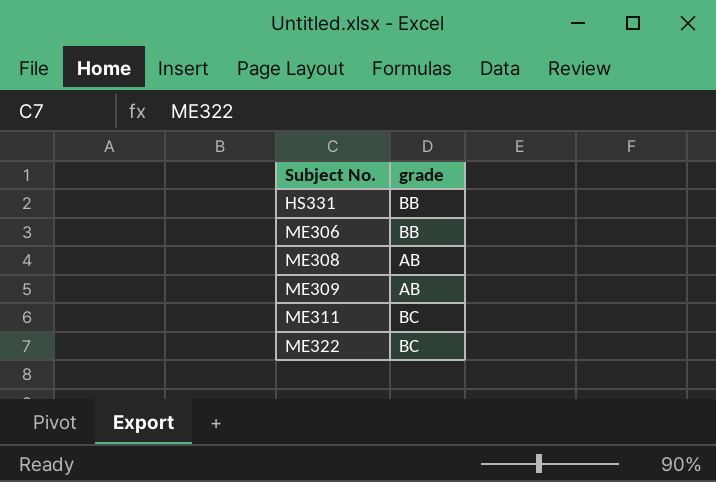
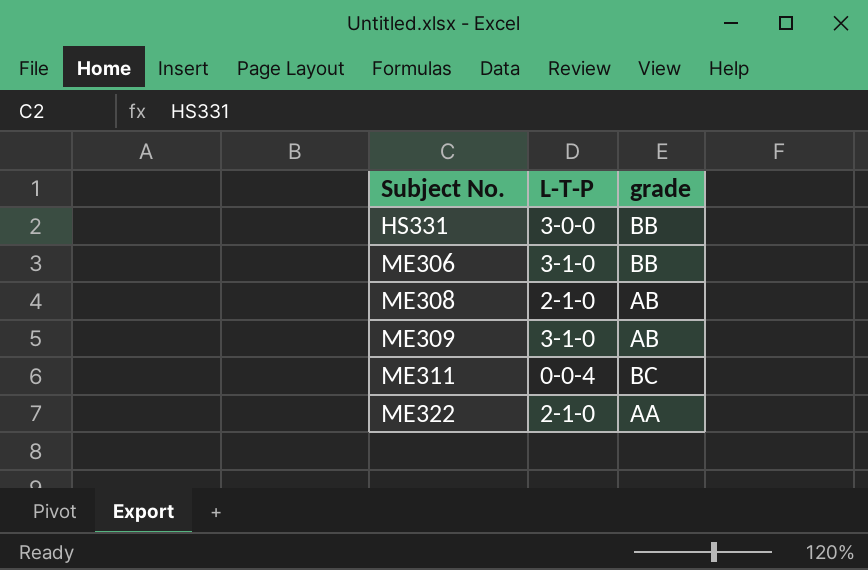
column L-T-P | position: none -> 2
ME322 | grade: BC -> AA

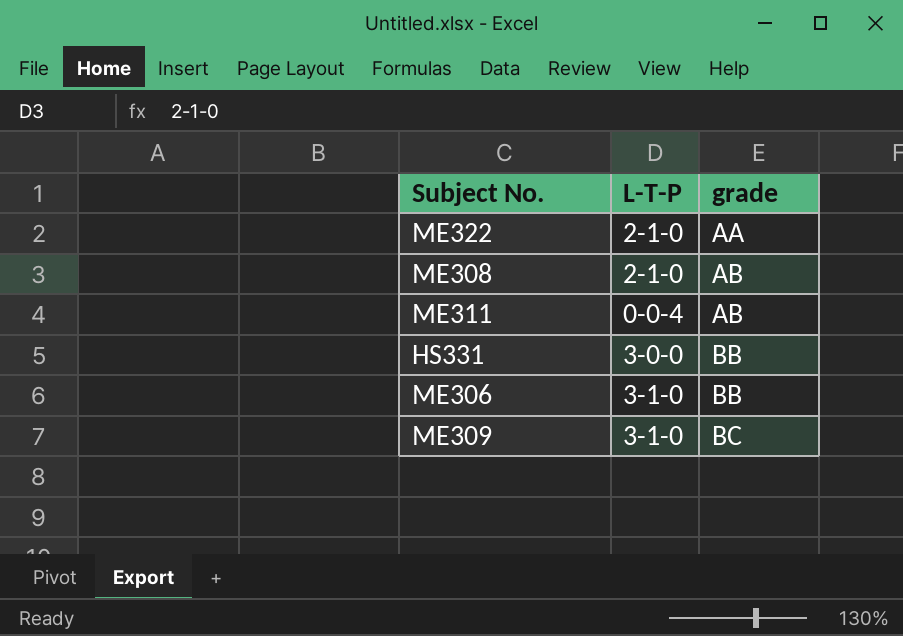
row order: Subject No. ascending -> grade ascending
ME311 | grade: BC -> AB
ME309 | grade: AB -> BC

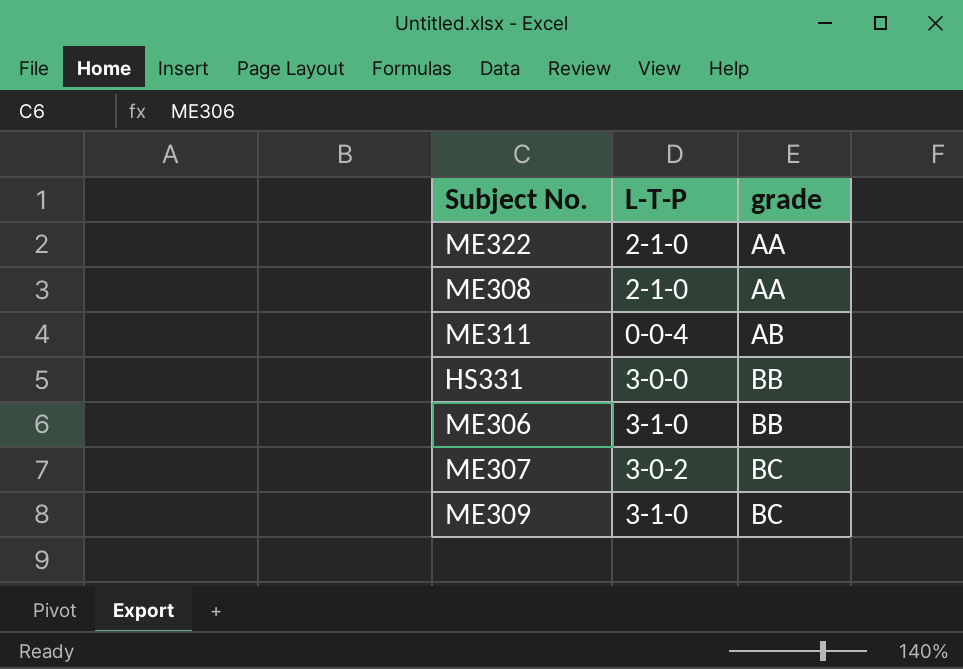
ME308 | grade: AB -> AA
row ME307: none -> 3-0-2 | BC

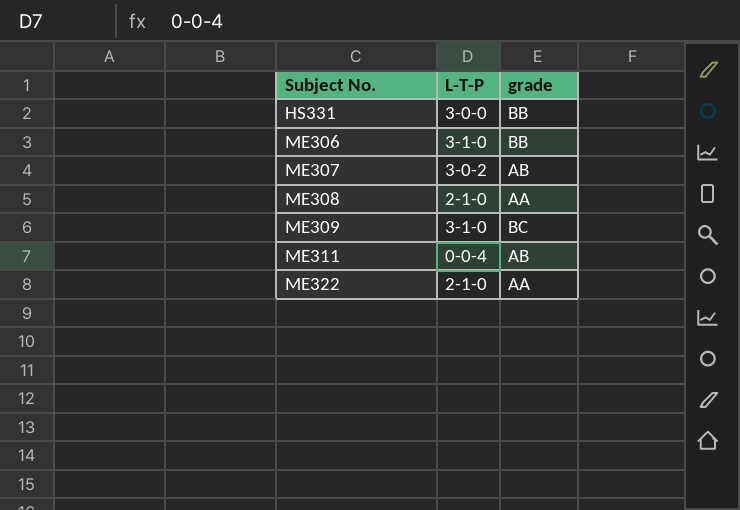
row order: grade ascending -> Subject No. ascending
ME307 | grade: BC -> AB

